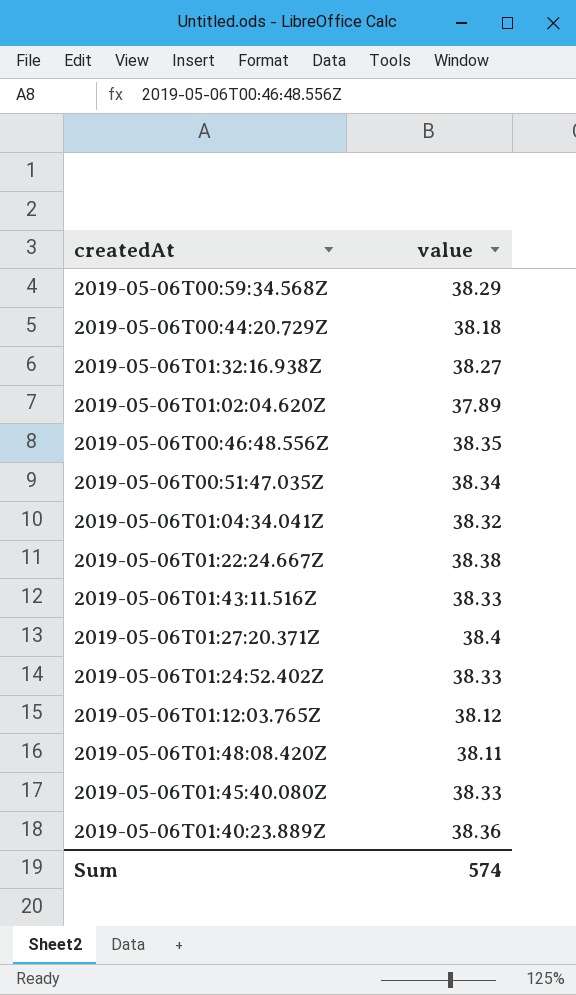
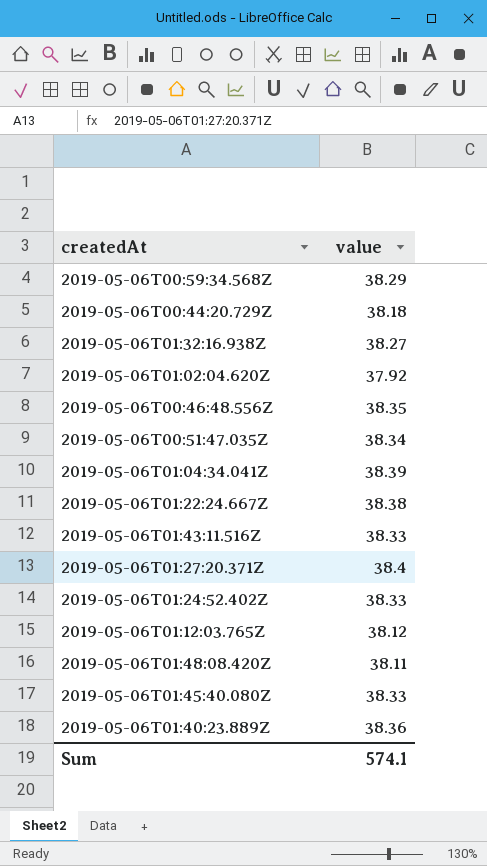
2019-05-06T01:02:04.620Z | value: 37.89 -> 37.92
2019-05-06T01:04:34.041Z | value: 38.32 -> 38.39
Sum | value: 574 -> 574.1

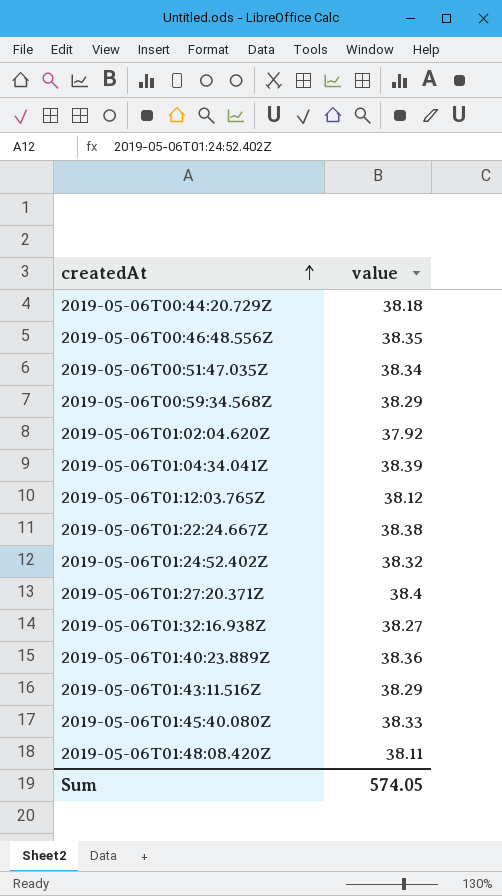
row order: none -> createdAt ascending
2019-05-06T01:24:52.402Z | value: 38.33 -> 38.32
2019-05-06T01:43:11.516Z | value: 38.33 -> 38.29
Sum | value: 574.1 -> 574.05

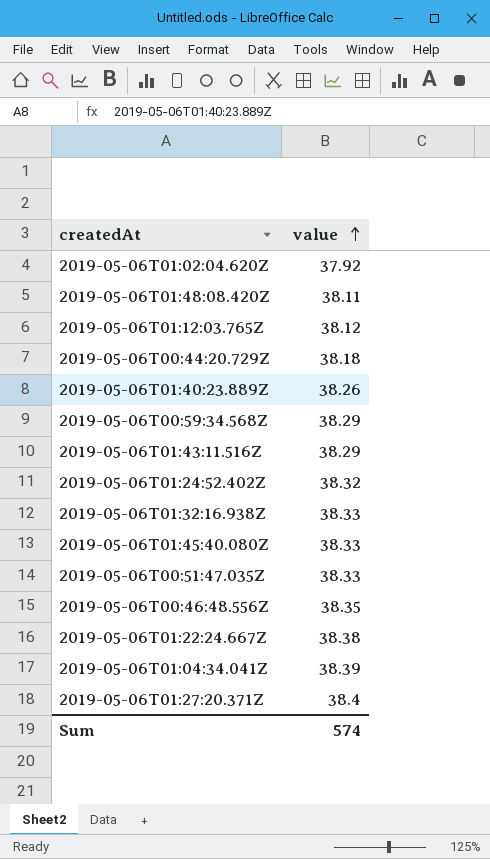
row order: createdAt ascending -> value ascending
2019-05-06T01:40:23.889Z | value: 38.36 -> 38.26
2019-05-06T01:32:16.938Z | value: 38.27 -> 38.33
2019-05-06T00:51:47.035Z | value: 38.34 -> 38.33
Sum | value: 574.05 -> 574

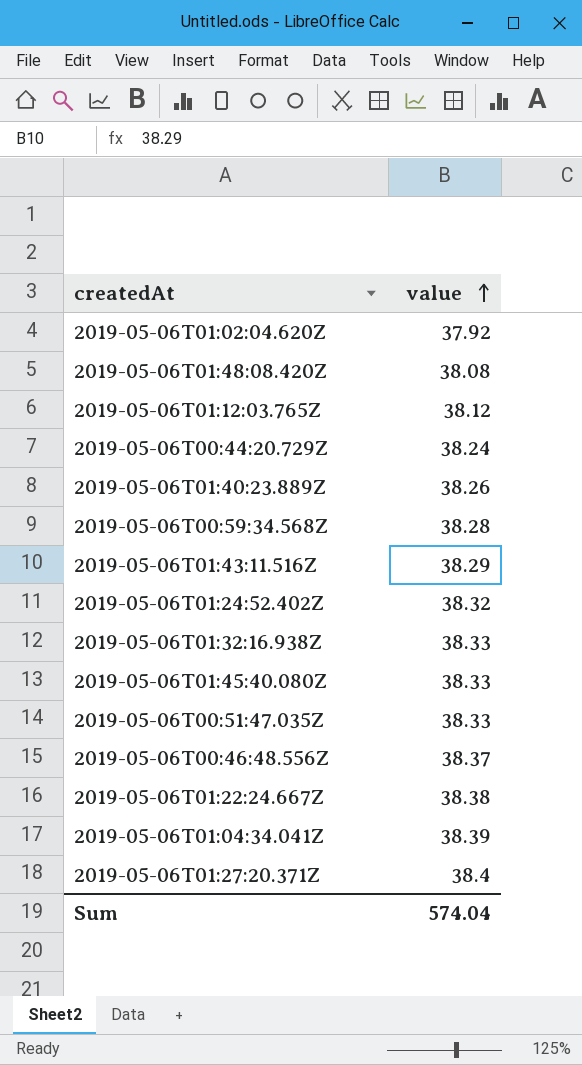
2019-05-06T01:48:08.420Z | value: 38.11 -> 38.08
2019-05-06T00:44:20.729Z | value: 38.18 -> 38.24
2019-05-06T00:59:34.568Z | value: 38.29 -> 38.28
2019-05-06T00:46:48.556Z | value: 38.35 -> 38.37
Sum | value: 574 -> 574.04

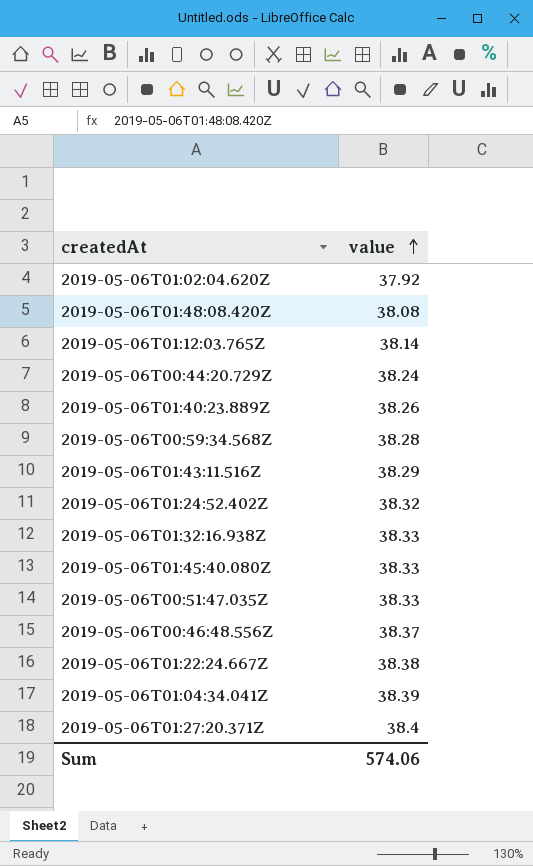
2019-05-06T01:12:03.765Z | value: 38.12 -> 38.14
Sum | value: 574.04 -> 574.06

